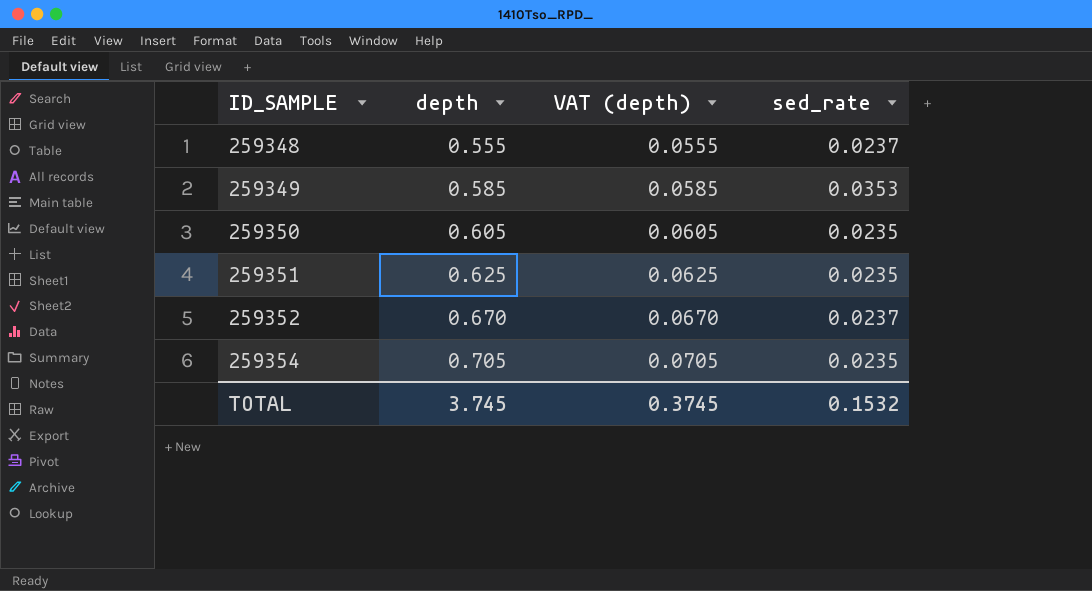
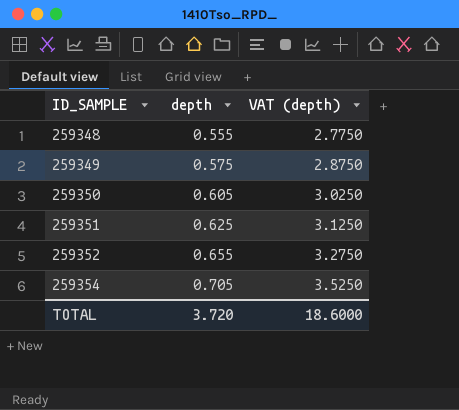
column sed_rate | position: 4 -> none
column VAT (depth) | formula: [depth] * 0.1 -> [depth] * 5
259349 | depth: 0.585 -> 0.575
259352 | depth: 0.670 -> 0.655
TOTAL | depth: 3.745 -> 3.720
TOTAL | VAT (depth): 0.3745 -> 18.6000

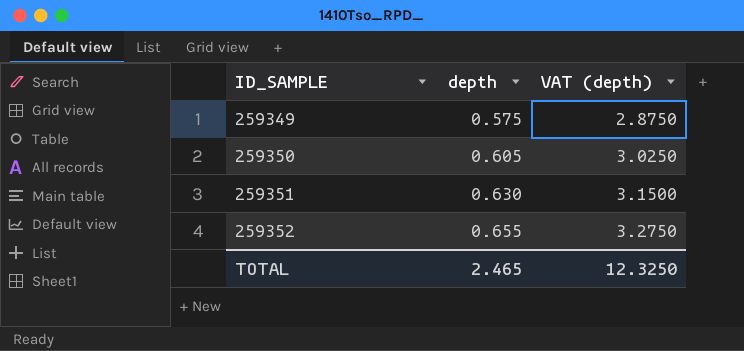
row 259348: 0.555 | 2.7750 -> none
row 259354: 0.705 | 3.5250 -> none
259351 | depth: 0.625 -> 0.630
259351 | VAT (depth): 3.1250 -> 3.1500
TOTAL | depth: 3.720 -> 2.465
TOTAL | VAT (depth): 18.6000 -> 12.3250

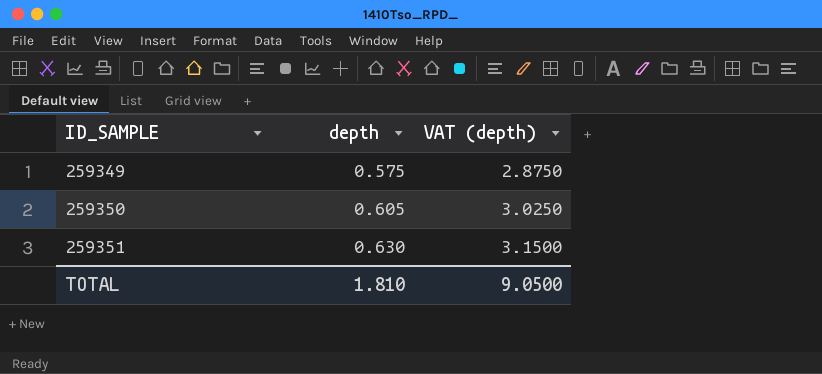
row 259352: 0.655 | 3.2750 -> none
TOTAL | depth: 2.465 -> 1.810
TOTAL | VAT (depth): 12.3250 -> 9.0500

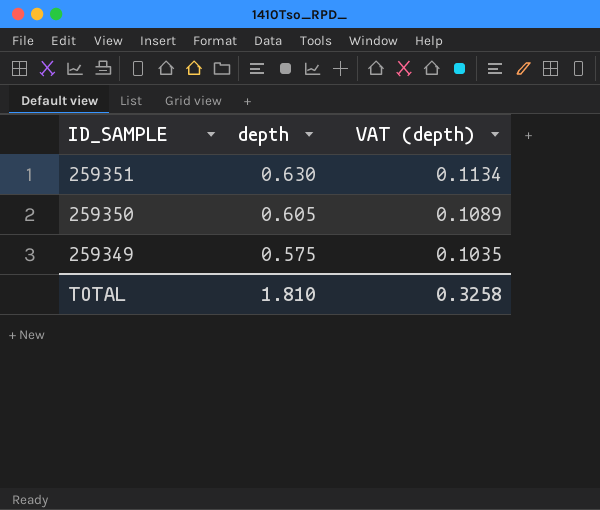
row order: ID_SAMPLE ascending -> ID_SAMPLE descending
column VAT (depth) | formula: [depth] * 5 -> [depth] * 0.18
TOTAL | VAT (depth): 9.0500 -> 0.3258

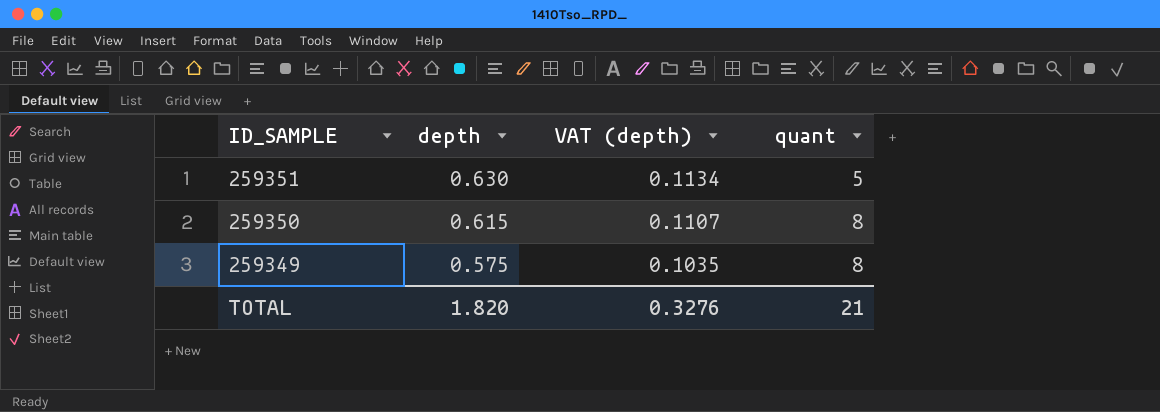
column quant | position: none -> 4
259350 | depth: 0.605 -> 0.615
259350 | VAT (depth): 0.1089 -> 0.1107
TOTAL | depth: 1.810 -> 1.820
TOTAL | VAT (depth): 0.3258 -> 0.3276

